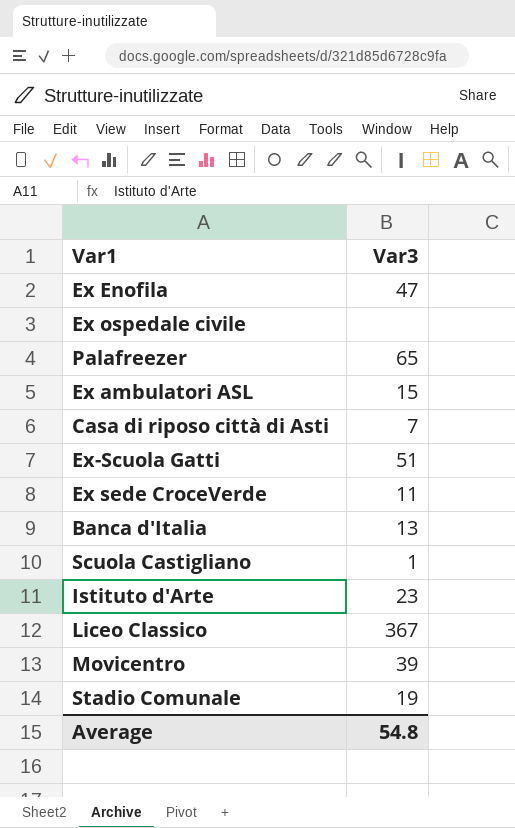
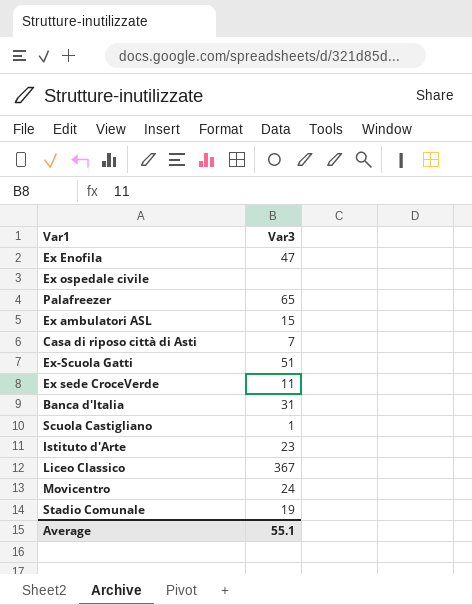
Banca d'Italia | Var3: 13 -> 31
Movicentro | Var3: 39 -> 24
Average | Var3: 54.8 -> 55.1

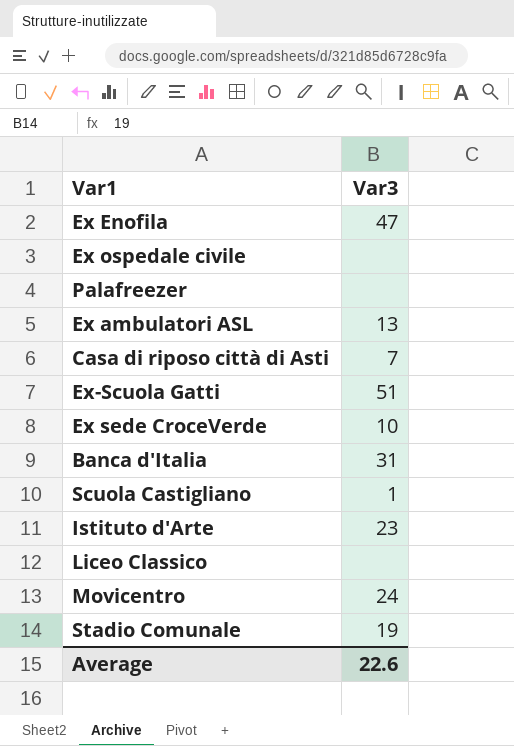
Palafreezer | Var3: 65 -> none
Ex ambulatori ASL | Var3: 15 -> 13
Ex sede CroceVerde | Var3: 11 -> 10
Liceo Classico | Var3: 367 -> none
Average | Var3: 55.1 -> 22.6

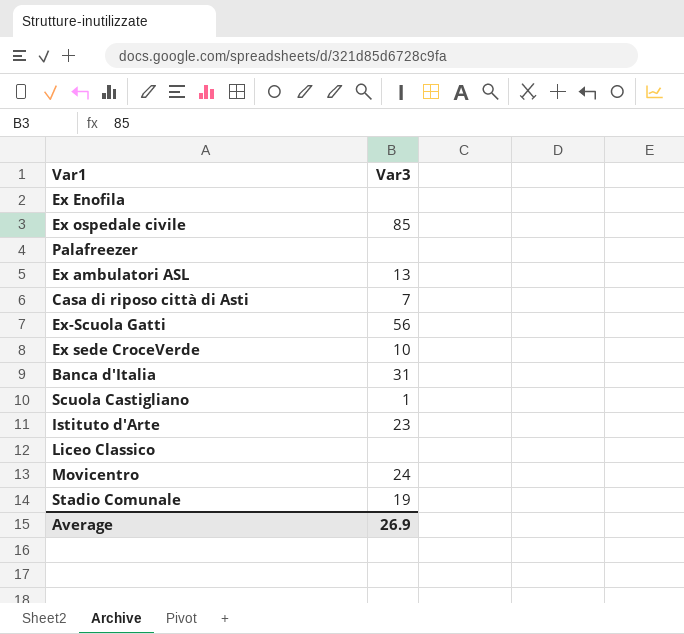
Ex Enofila | Var3: 47 -> none
Ex ospedale civile | Var3: none -> 85
Ex-Scuola Gatti | Var3: 51 -> 56
Average | Var3: 22.6 -> 26.9

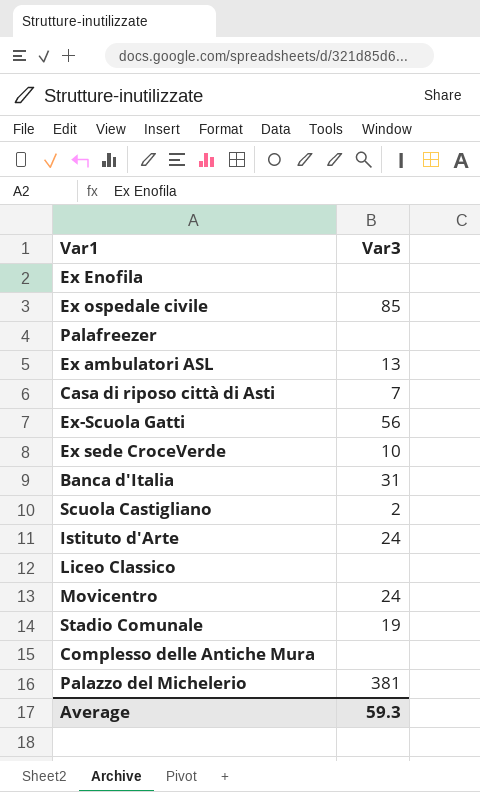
Scuola Castigliano | Var3: 1 -> 2
Istituto d'Arte | Var3: 23 -> 24
row Complesso delle Antiche Mura: none -> none
row Palazzo del Michelerio: none -> 381
Average | Var3: 26.9 -> 59.3

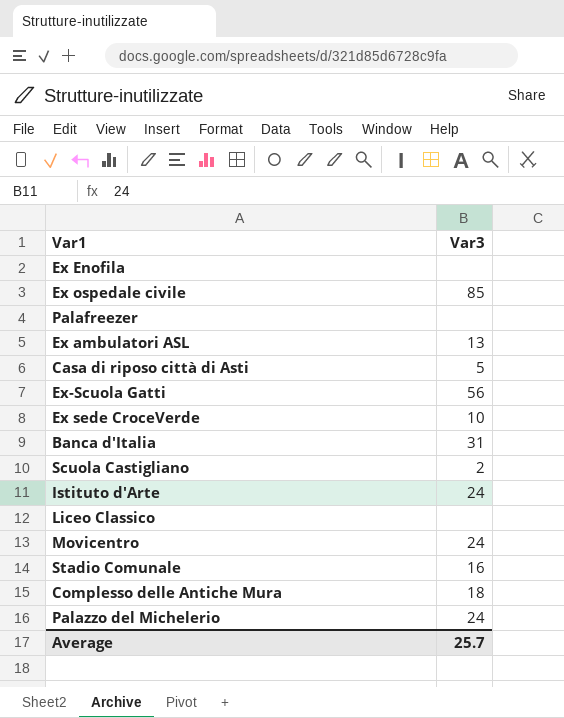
Casa di riposo città di Asti | Var3: 7 -> 5
Stadio Comunale | Var3: 19 -> 16
Complesso delle Antiche Mura | Var3: none -> 18
Palazzo del Michelerio | Var3: 381 -> 24
Average | Var3: 59.3 -> 25.7

